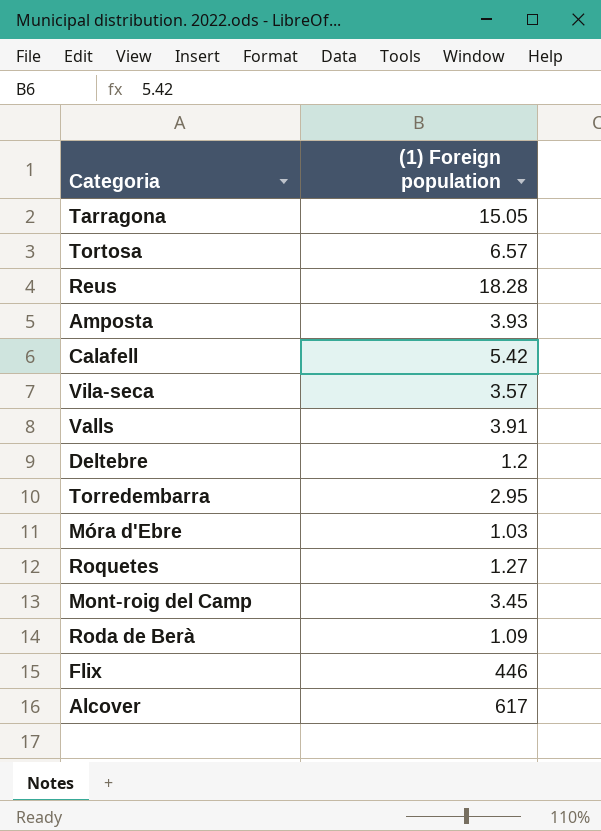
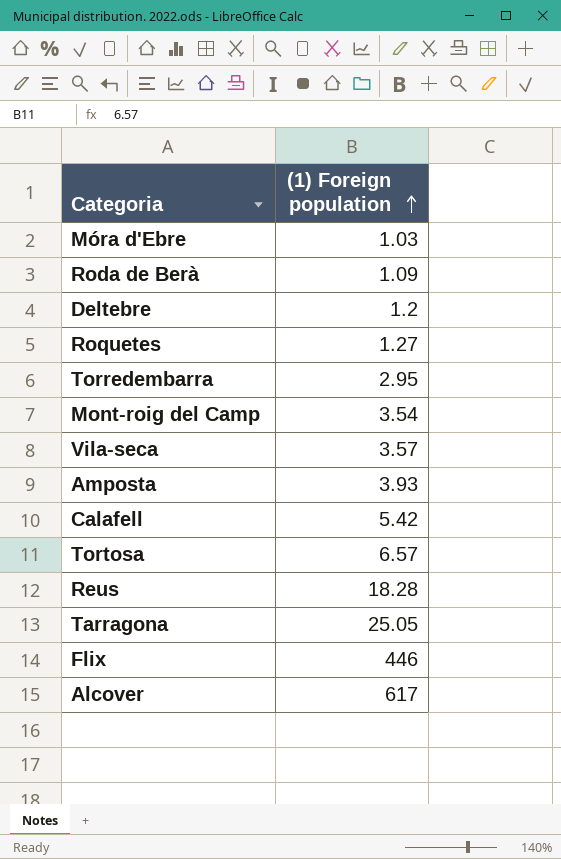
row order: none -> (1) Foreign population ascending
row Valls: 3.91 -> none
Mont-roig del Camp | (1) Foreign population: 3.45 -> 3.54
Tarragona | (1) Foreign population: 15.05 -> 25.05

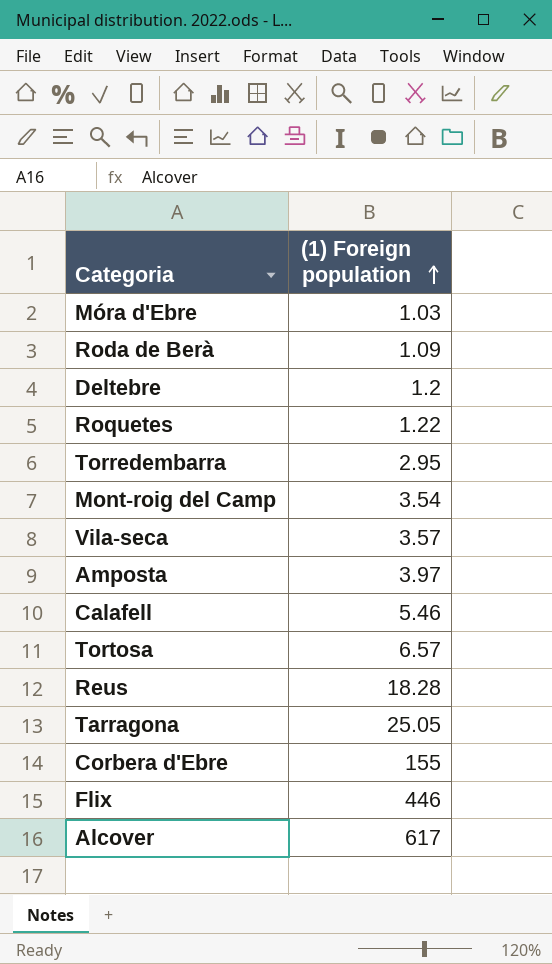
Roquetes | (1) Foreign population: 1.27 -> 1.22
Amposta | (1) Foreign population: 3.93 -> 3.97
Calafell | (1) Foreign population: 5.42 -> 5.46
row Corbera d'Ebre: none -> 155

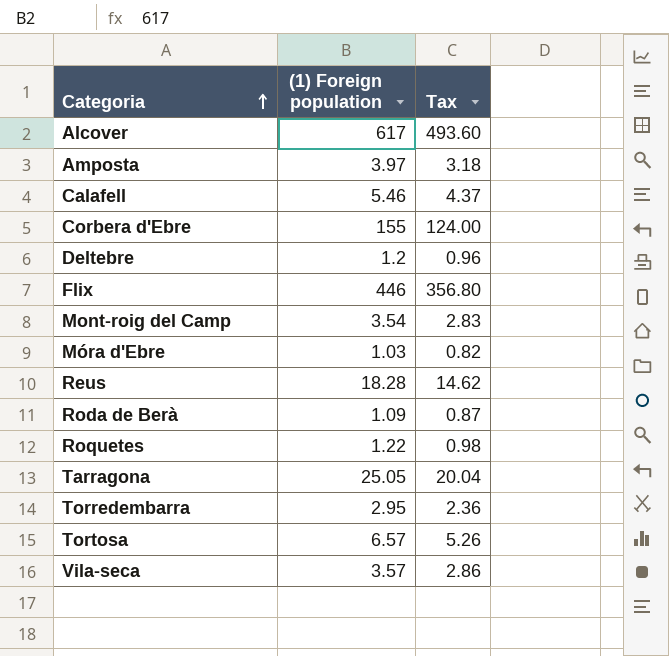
row order: (1) Foreign population ascending -> Categoria ascending
column Tax | formula: none -> [(1) Foreign population] * 0.8

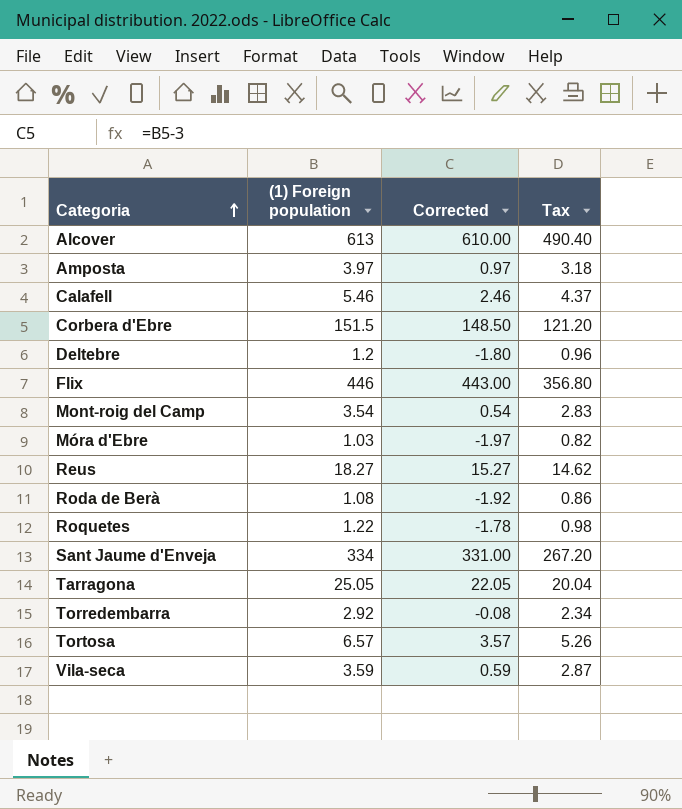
column Corrected | formula: none -> [(1) Foreign population] - 3
Alcover | (1) Foreign population: 617 -> 613
Alcover | Tax: 493.60 -> 490.40
Corbera d'Ebre | (1) Foreign population: 155 -> 151.5
Corbera d'Ebre | Tax: 124.00 -> 121.20
Reus | (1) Foreign population: 18.28 -> 18.27
Roda de Berà | (1) Foreign population: 1.09 -> 1.08
Roda de Berà | Tax: 0.87 -> 0.86
row Sant Jaume d'Enveja: none -> 334 | 331.00 | 267.20
Torredembarra | (1) Foreign population: 2.95 -> 2.92
Torredembarra | Tax: 2.36 -> 2.34
Vila-seca | (1) Foreign population: 3.57 -> 3.59
Vila-seca | Tax: 2.86 -> 2.87

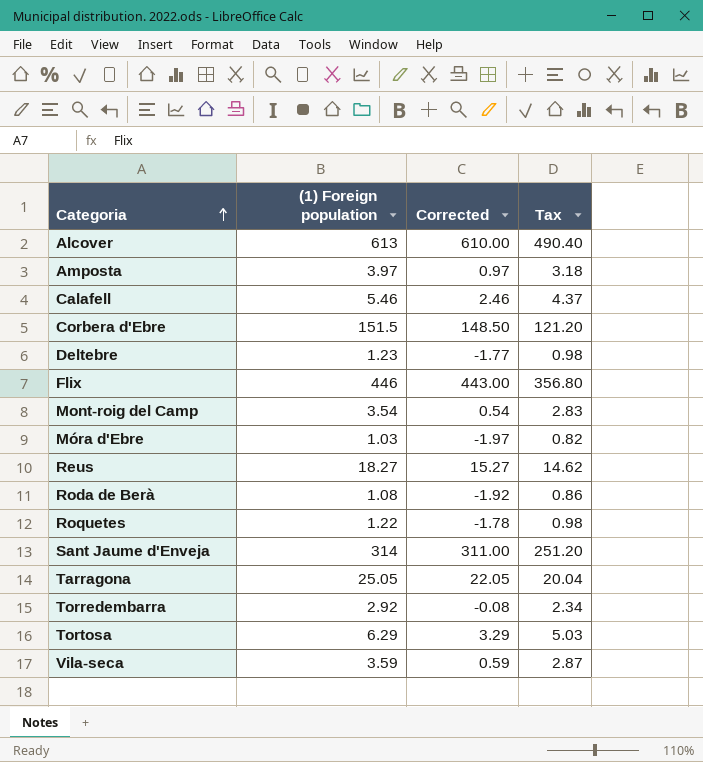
Deltebre | (1) Foreign population: 1.2 -> 1.23
Deltebre | Corrected: -1.80 -> -1.77
Deltebre | Tax: 0.96 -> 0.98
Sant Jaume d'Enveja | (1) Foreign population: 334 -> 314
Sant Jaume d'Enveja | Corrected: 331.00 -> 311.00
Sant Jaume d'Enveja | Tax: 267.20 -> 251.20
Tortosa | (1) Foreign population: 6.57 -> 6.29
Tortosa | Corrected: 3.57 -> 3.29
Tortosa | Tax: 5.26 -> 5.03

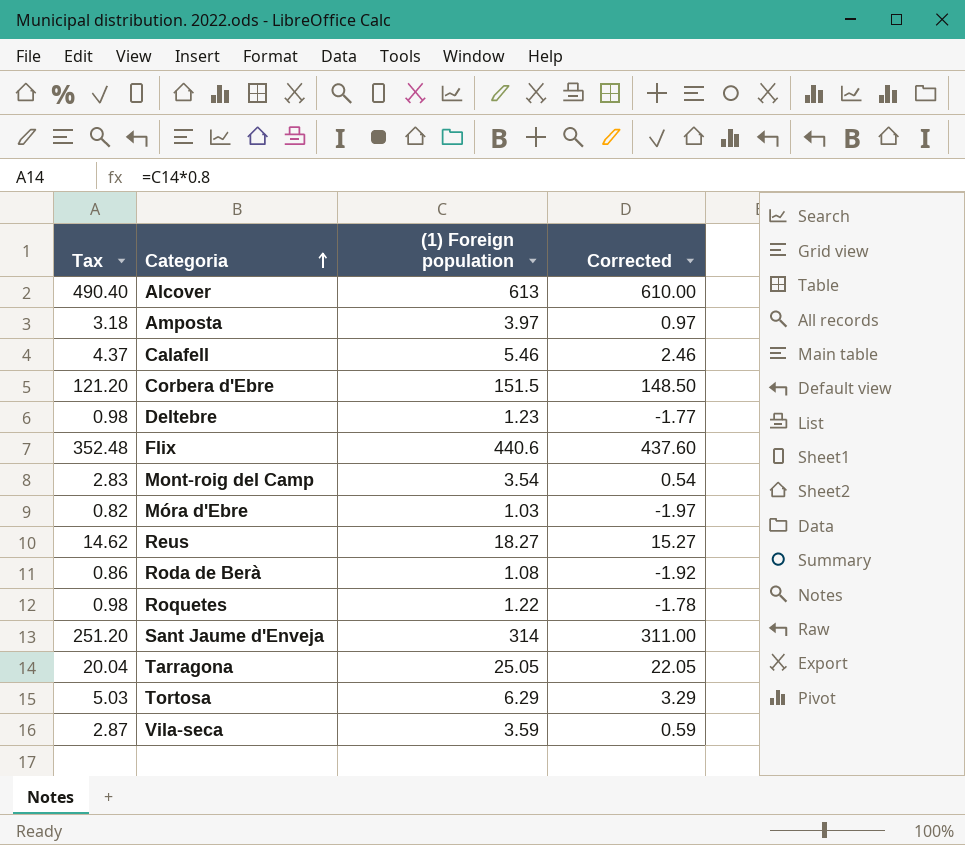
column Tax | position: 4 -> 1
row Torredembarra: 2.92 | -0.08 | 2.34 -> none
Flix | Tax: 356.80 -> 352.48
Flix | (1) Foreign population: 446 -> 440.6
Flix | Corrected: 443.00 -> 437.60

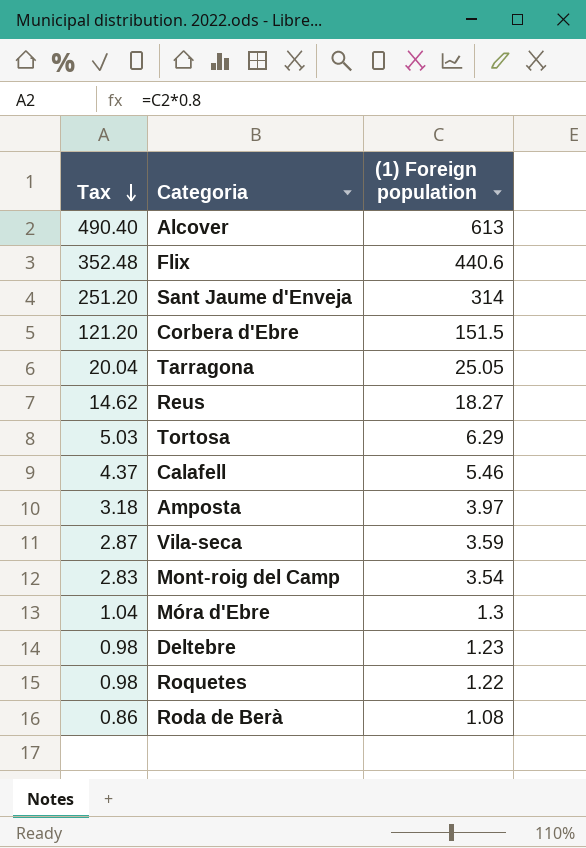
row order: Categoria ascending -> Tax descending
column Corrected | formula: [(1) Foreign population] - 3 -> none
Móra d'Ebre | Tax: 0.82 -> 1.04
Móra d'Ebre | (1) Foreign population: 1.03 -> 1.3

